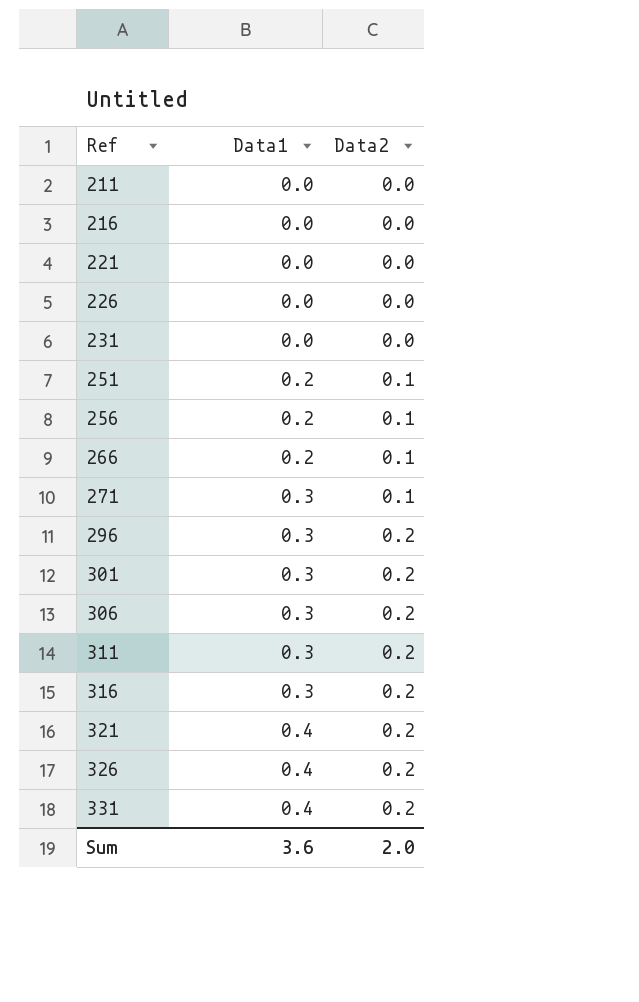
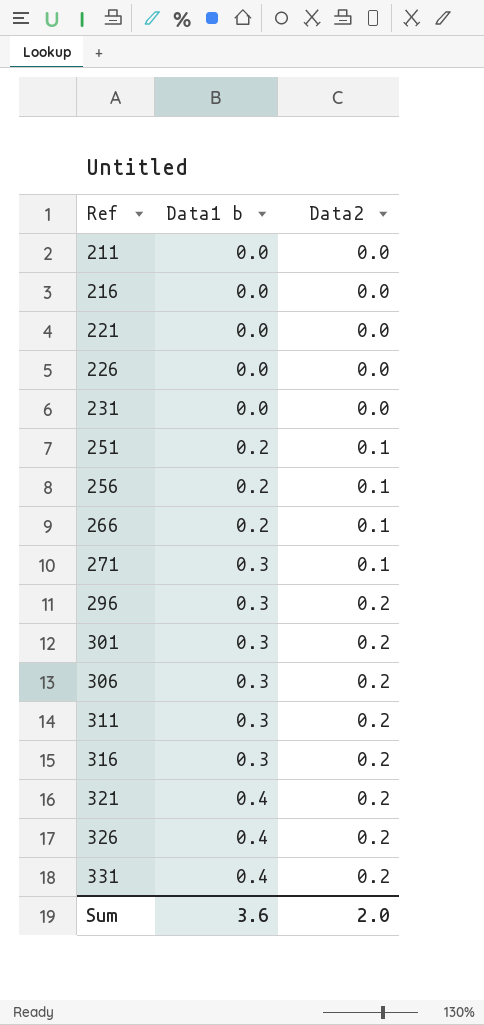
column name: Data1 -> Data1 b

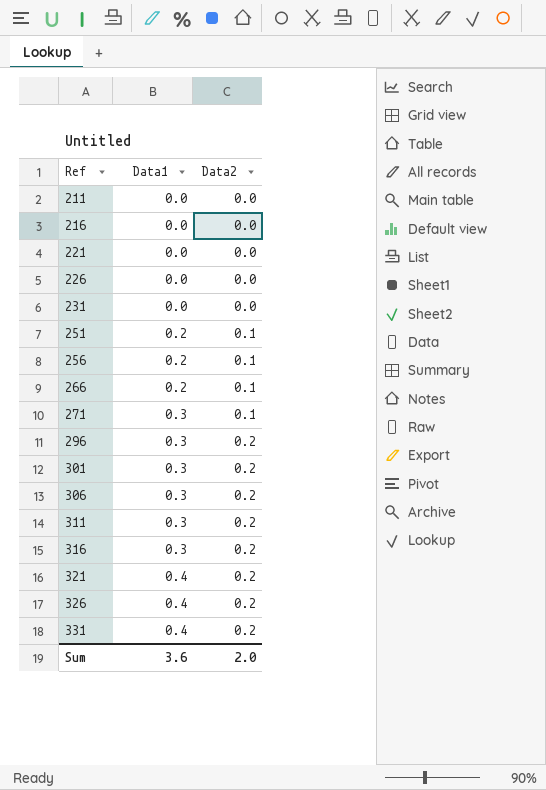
column name: Data1 b -> Data1

